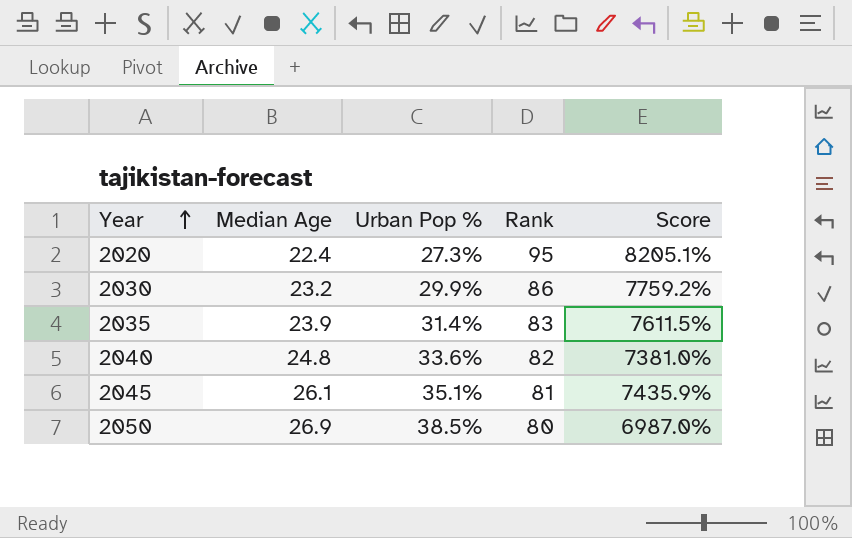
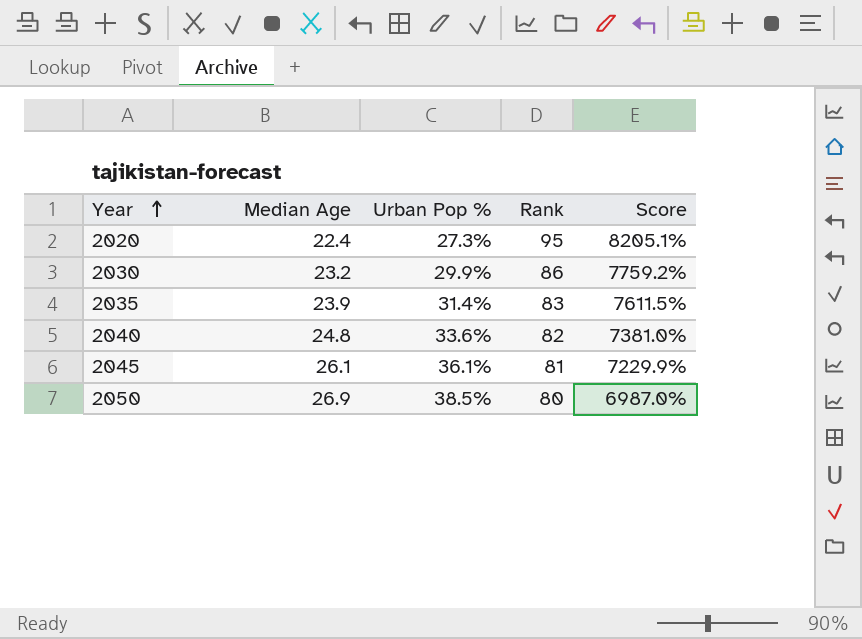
2045 | Urban Pop %: 35.1% -> 36.1%
2045 | Score: 7435.9% -> 7229.9%

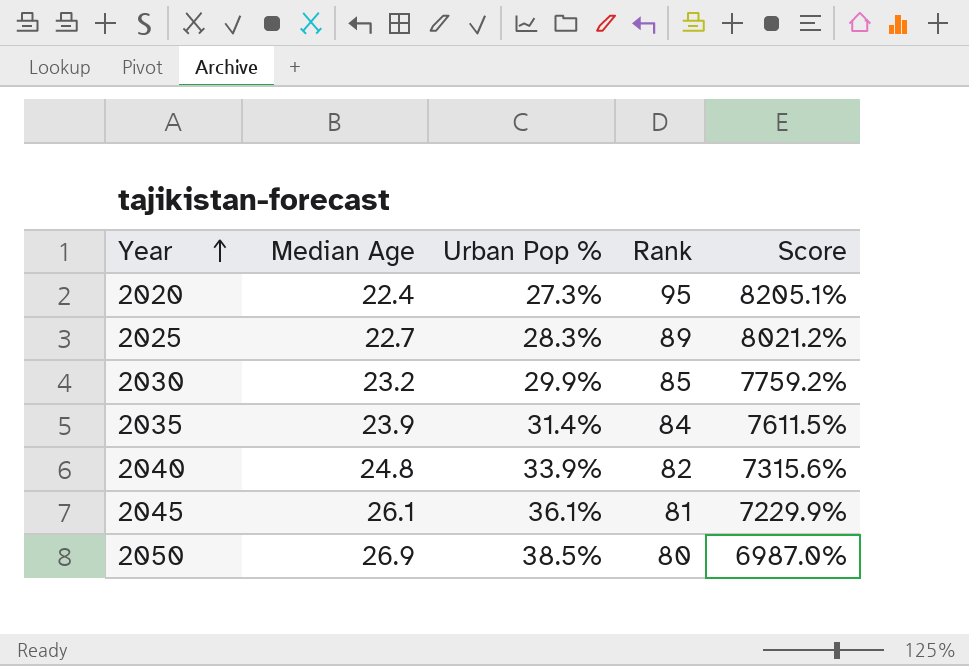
row 2025: none -> 22.7 | 28.3% | 89 | 8021.2%
2030 | Rank: 86 -> 85
2035 | Rank: 83 -> 84
2040 | Urban Pop %: 33.6% -> 33.9%
2040 | Score: 7381.0% -> 7315.6%

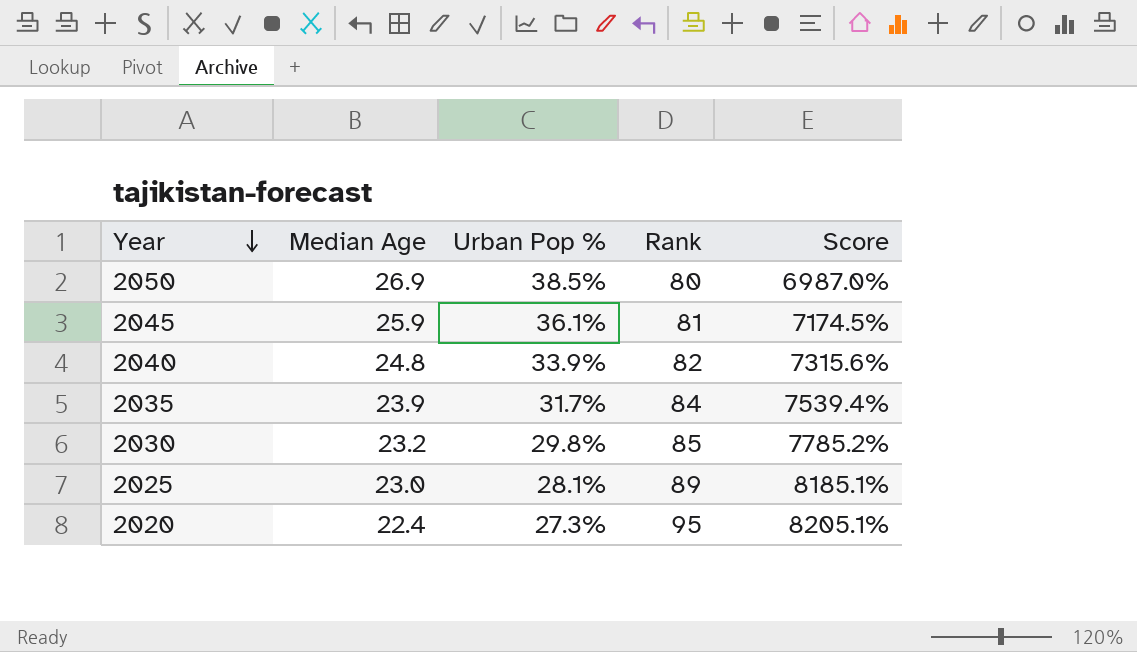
row order: Year ascending -> Year descending
2045 | Median Age: 26.1 -> 25.9
2045 | Score: 7229.9% -> 7174.5%
2035 | Urban Pop %: 31.4% -> 31.7%
2035 | Score: 7611.5% -> 7539.4%
2030 | Urban Pop %: 29.9% -> 29.8%
2030 | Score: 7759.2% -> 7785.2%
2025 | Median Age: 22.7 -> 23.0
2025 | Urban Pop %: 28.3% -> 28.1%
2025 | Score: 8021.2% -> 8185.1%

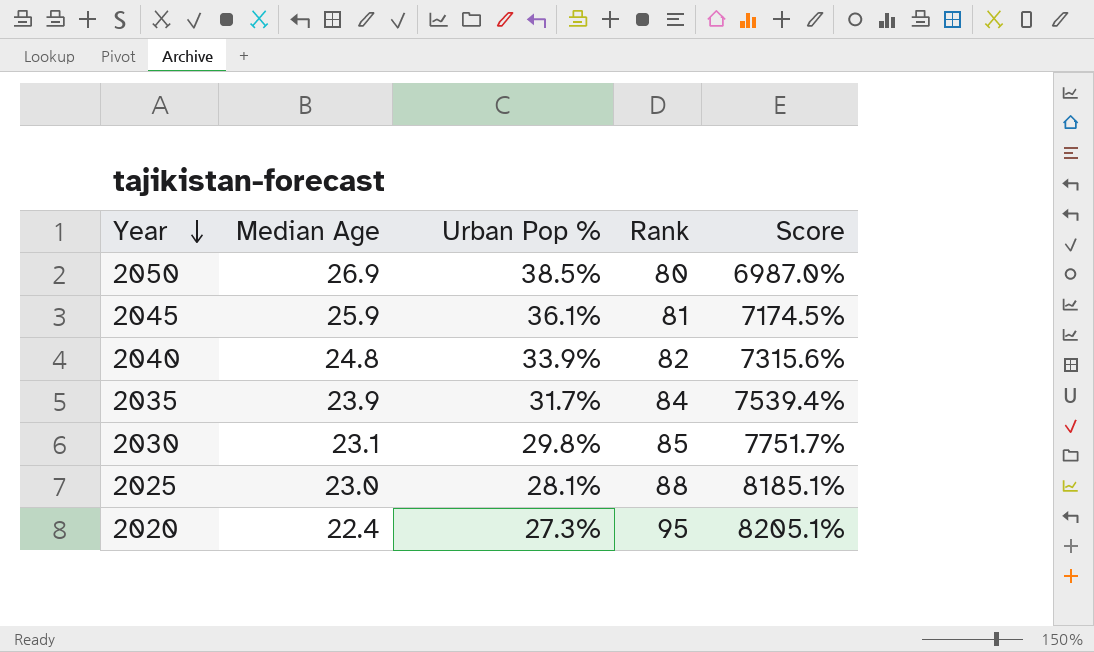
2030 | Median Age: 23.2 -> 23.1
2030 | Score: 7785.2% -> 7751.7%
2025 | Rank: 89 -> 88

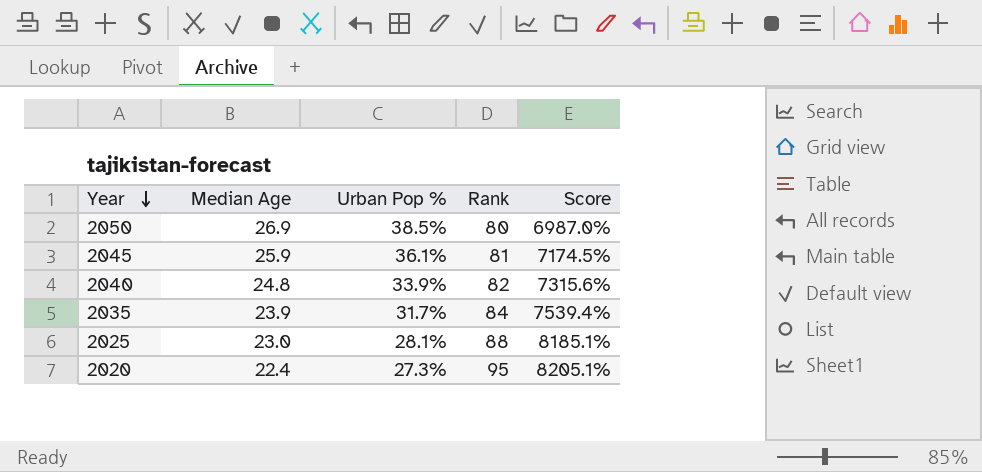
row 2030: 23.1 | 29.8% | 85 | 7751.7% -> none

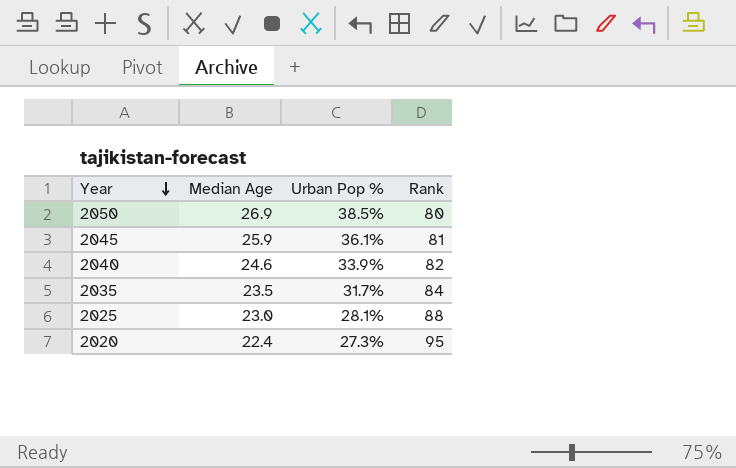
column Score | formula: [Median Age] / [Urban Pop %] -> none
2040 | Median Age: 24.8 -> 24.6
2035 | Median Age: 23.9 -> 23.5

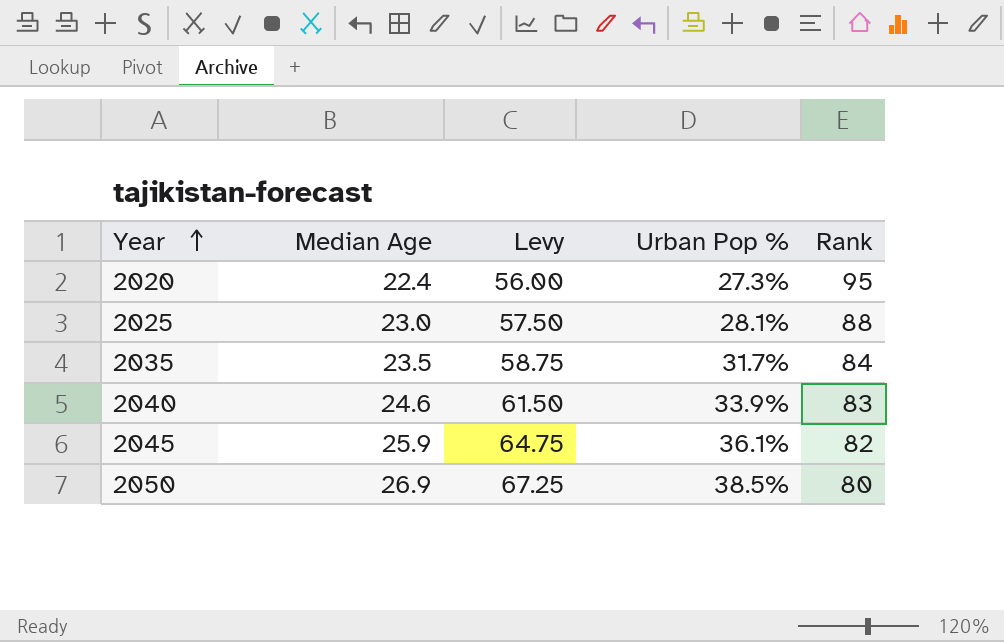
row order: Year descending -> Year ascending
column Levy | formula: none -> [Median Age] * 2.5
2040 | Rank: 82 -> 83
2045 | Rank: 81 -> 82

